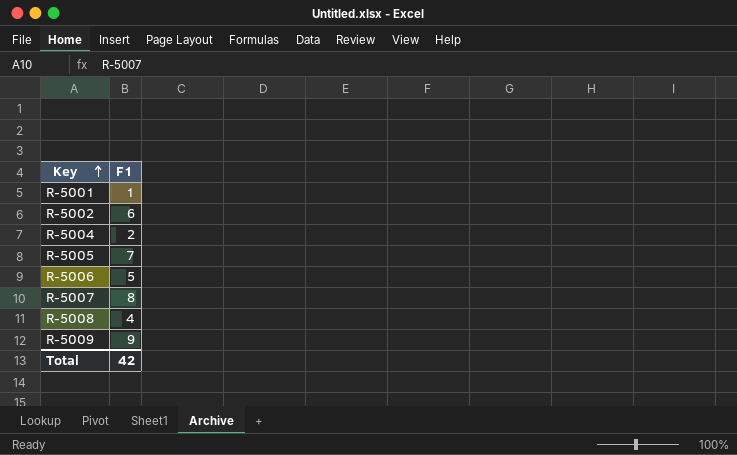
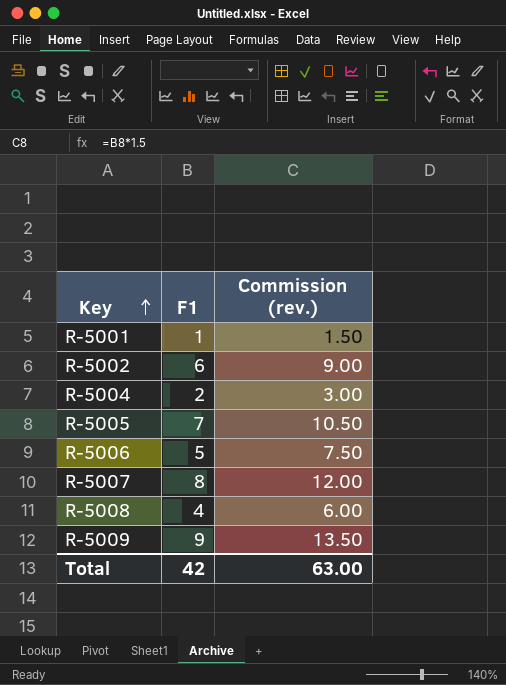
column Commission (rev.) | formula: none -> [F1] * 1.5

